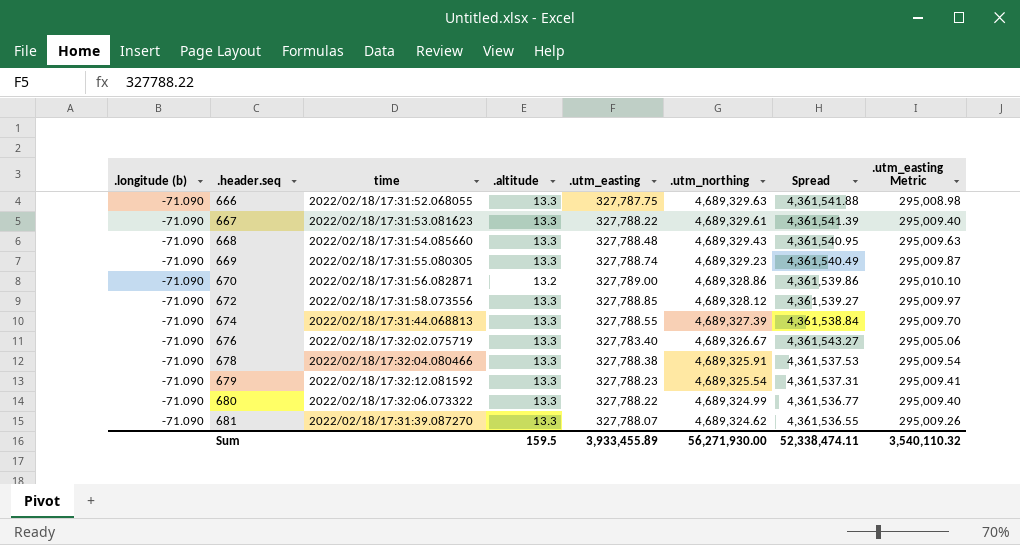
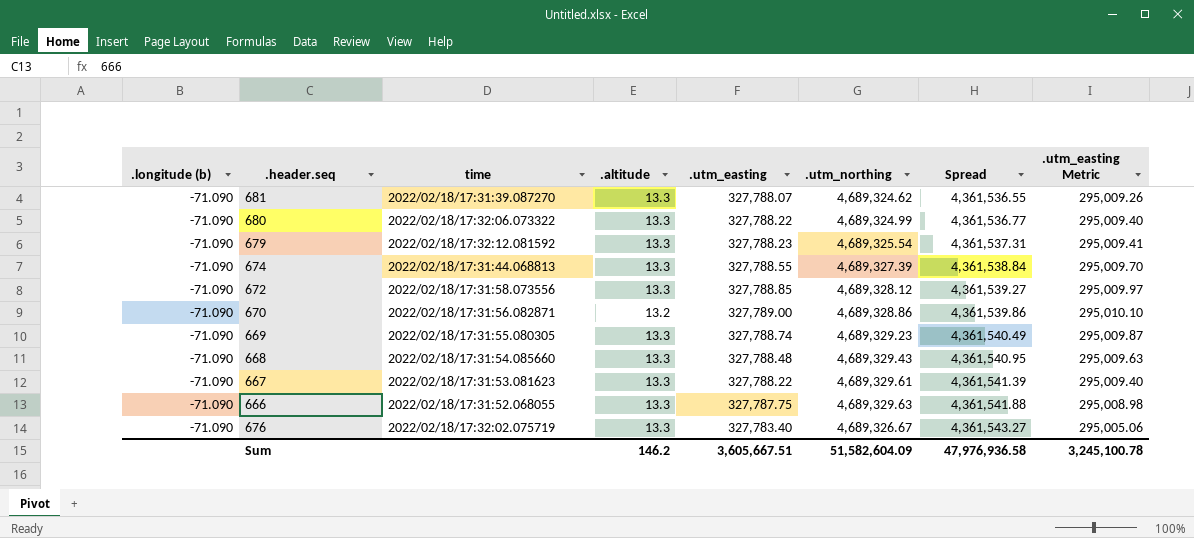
row order: .header.seq ascending -> Spread ascending
row 678: -71.090 | 2022/02/18/17:32:04.080466 | 13.3 | 327,788.38 | 4,689,325.91 | 4,361,537.53 | 295,009.54 -> none
Sum | .altitude: 159.5 -> 146.2
Sum | .utm_easting: 3,933,455.89 -> 3,605,667.51
Sum | .utm_northing: 56,271,930.00 -> 51,582,604.09
Sum | Spread: 52,338,474.11 -> 47,976,936.58
Sum | .utm_easting Metric: 3,540,110.32 -> 3,245,100.78

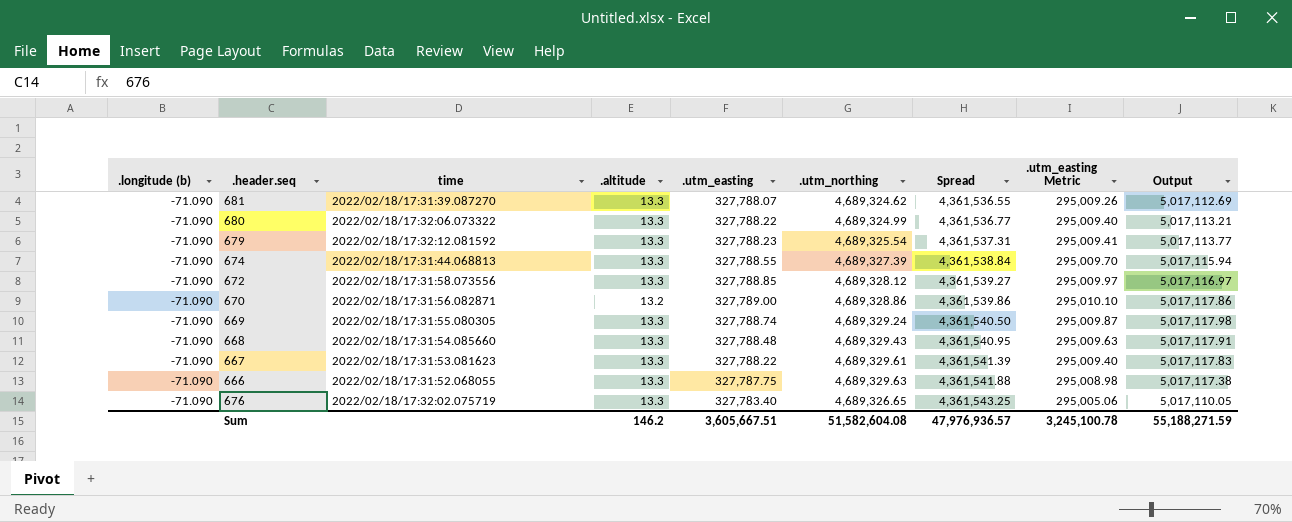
column Output | formula: none -> [.utm_easting] + [.utm_northing]
669 | .utm_northing: 4,689,329.23 -> 4,689,329.24
669 | Spread: 4,361,540.49 -> 4,361,540.50
676 | .utm_northing: 4,689,326.67 -> 4,689,326.65
676 | Spread: 4,361,543.27 -> 4,361,543.25
Sum | .utm_northing: 51,582,604.09 -> 51,582,604.08
Sum | Spread: 47,976,936.58 -> 47,976,936.57

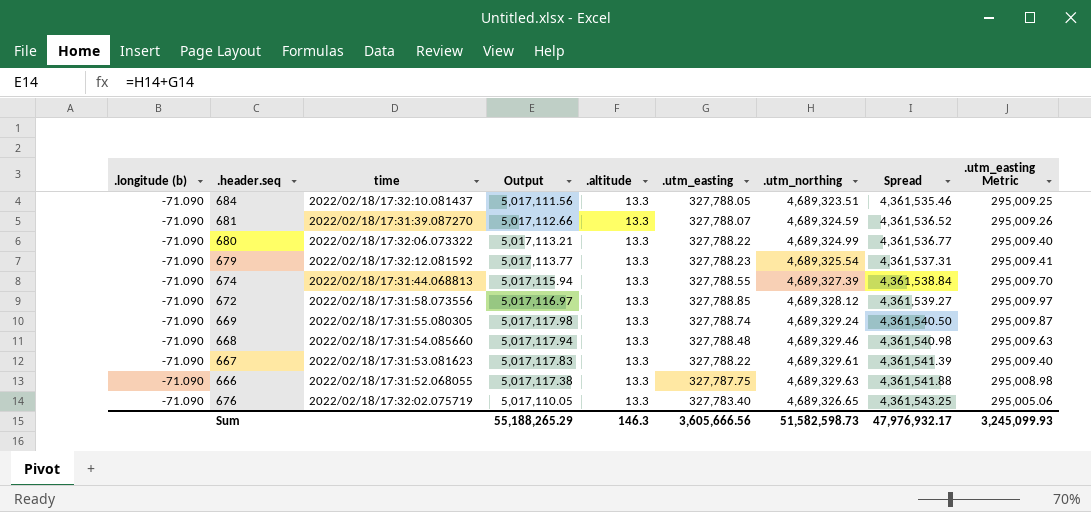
column Output | position: 9 -> 4
row 670: -71.090 | 2022/02/18/17:31:56.082871 | 13.2 | 327,789.00 | 4,689,328.86 | 4,361,539.86 | 295,010.10 | 5,017,117.86 -> none
row 684: none -> -71.090 | 2022/02/18/17:32:10.081437 | 5,017,111.56 | 13.3 | 327,788.05 | 4,689,323.51 | 4,361,535.46 | 295,009.25
681 | Output: 5,017,112.69 -> 5,017,112.66
681 | .utm_northing: 4,689,324.62 -> 4,689,324.59
681 | Spread: 4,361,536.55 -> 4,361,536.52
668 | Output: 5,017,117.91 -> 5,017,117.94
668 | .utm_northing: 4,689,329.43 -> 4,689,329.46
668 | Spread: 4,361,540.95 -> 4,361,540.98
Sum | Output: 55,188,271.59 -> 55,188,265.29
Sum | .altitude: 146.2 -> 146.3
Sum | .utm_easting: 3,605,667.51 -> 3,605,666.56
Sum | .utm_northing: 51,582,604.08 -> 51,582,598.73
Sum | Spread: 47,976,936.57 -> 47,976,932.17
Sum | .utm_easting Metric: 3,245,100.78 -> 3,245,099.93

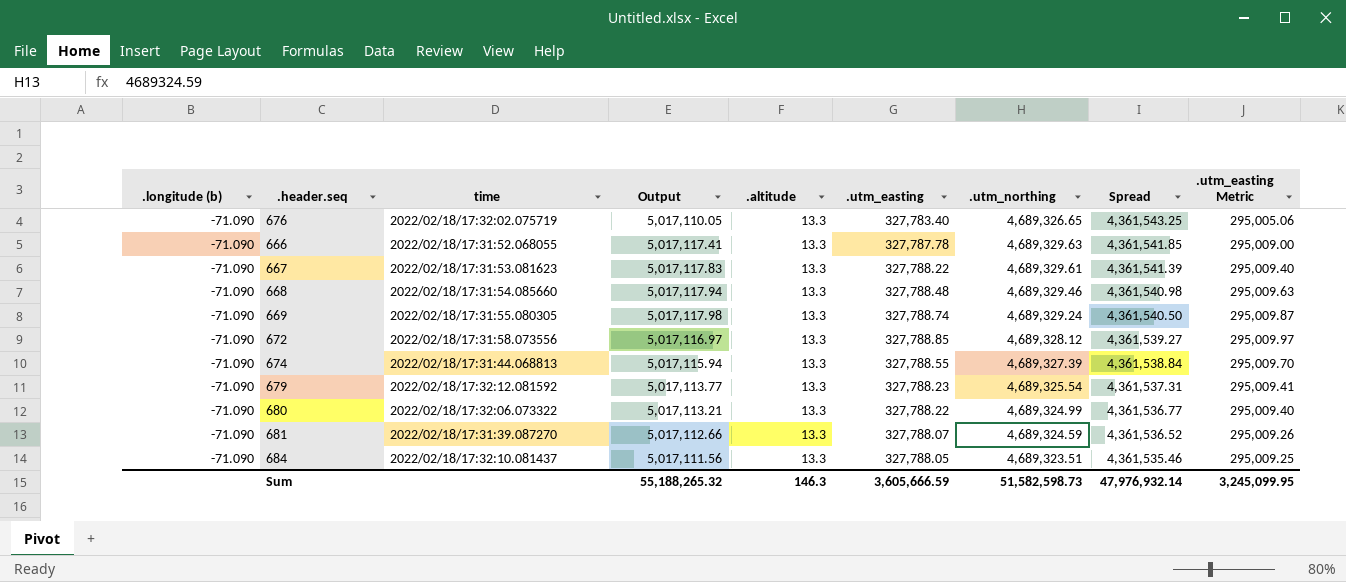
row order: Spread ascending -> Spread descending
666 | Output: 5,017,117.38 -> 5,017,117.41
666 | .utm_easting: 327,787.75 -> 327,787.78
666 | Spread: 4,361,541.88 -> 4,361,541.85
666 | .utm_easting Metric: 295,008.98 -> 295,009.00
Sum | Output: 55,188,265.29 -> 55,188,265.32
Sum | .utm_easting: 3,605,666.56 -> 3,605,666.59
Sum | Spread: 47,976,932.17 -> 47,976,932.14
Sum | .utm_easting Metric: 3,245,099.93 -> 3,245,099.95

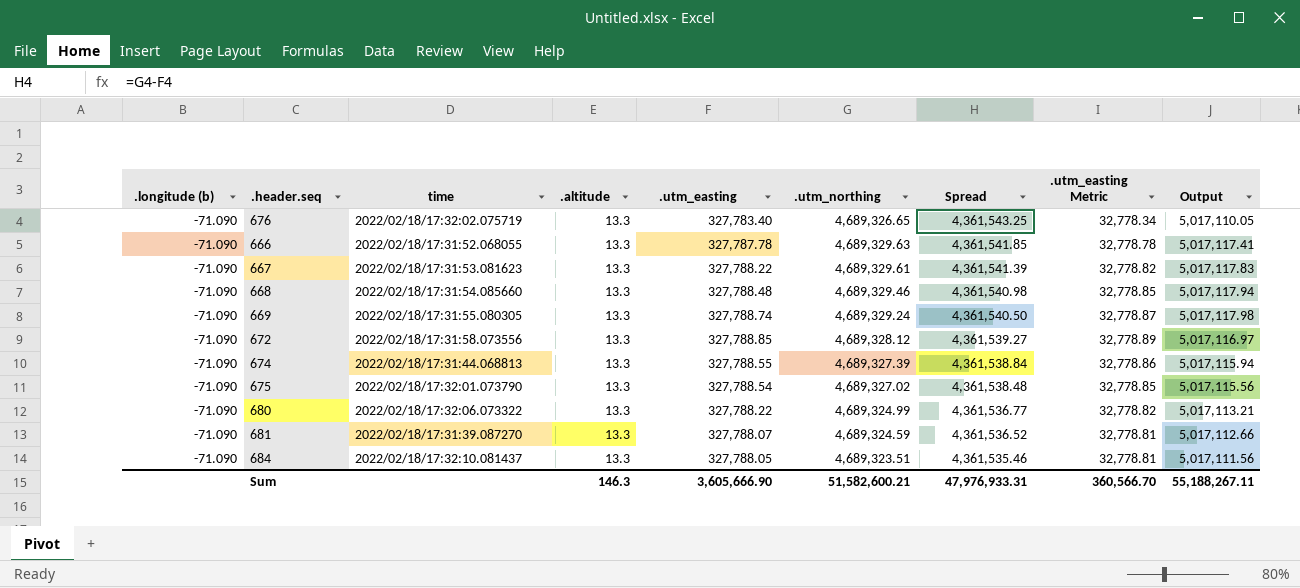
column .utm_easting Metric | formula: [.utm_easting] * 0.9 -> [.utm_easting] * 0.1
column Output | position: 4 -> 9
row 679: -71.090 | 2022/02/18/17:32:12.081592 | 5,017,113.77 | 13.3 | 327,788.23 | 4,689,325.54 | 4,361,537.31 | 295,009.41 -> none
row 675: none -> -71.090 | 2022/02/18/17:32:01.073790 | 13.3 | 327,788.54 | 4,689,327.02 | 4,361,538.48 | 32,778.85 | 5,017,115.56
Sum | .utm_easting: 3,605,666.59 -> 3,605,666.90
Sum | .utm_northing: 51,582,598.73 -> 51,582,600.21
Sum | Spread: 47,976,932.14 -> 47,976,933.31
Sum | .utm_easting Metric: 3,245,099.95 -> 360,566.70
Sum | Output: 55,188,265.32 -> 55,188,267.11

